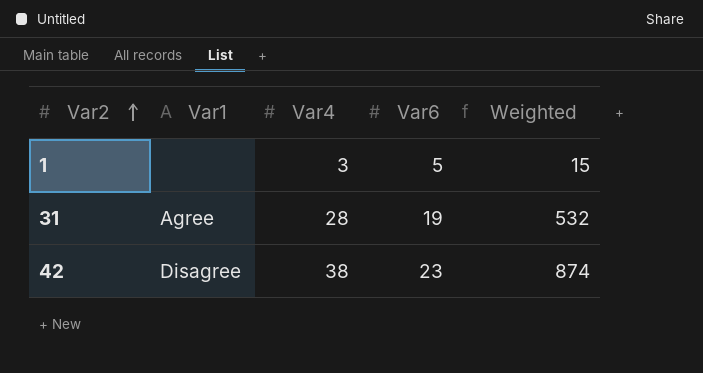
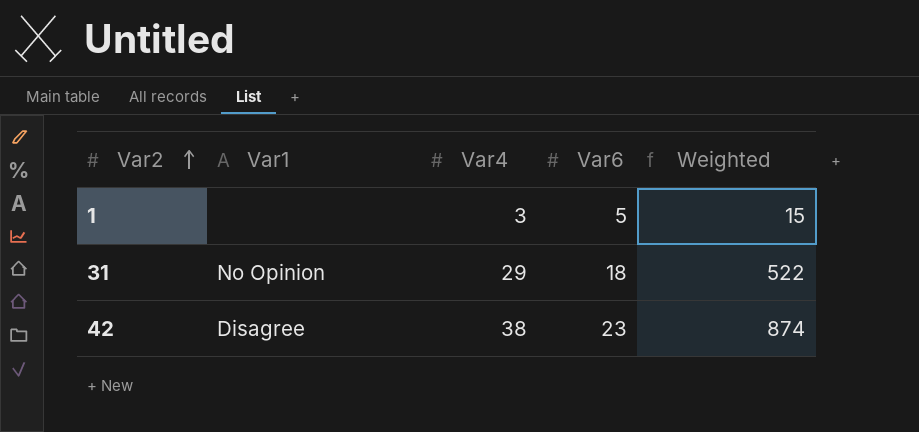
31 | Var1: Agree -> No Opinion
31 | Var4: 28 -> 29
31 | Var6: 19 -> 18
31 | Weighted: 532 -> 522

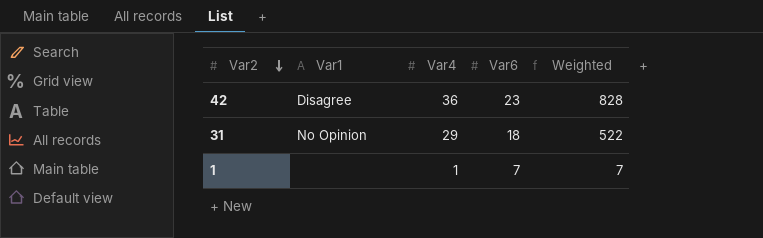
row order: Var2 ascending -> Var2 descending
42 | Var4: 38 -> 36
42 | Weighted: 874 -> 828
1 | Var4: 3 -> 1
1 | Var6: 5 -> 7
1 | Weighted: 15 -> 7

